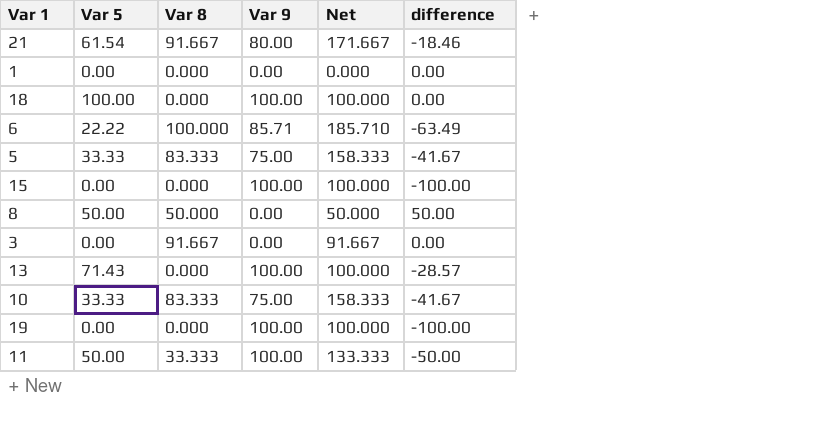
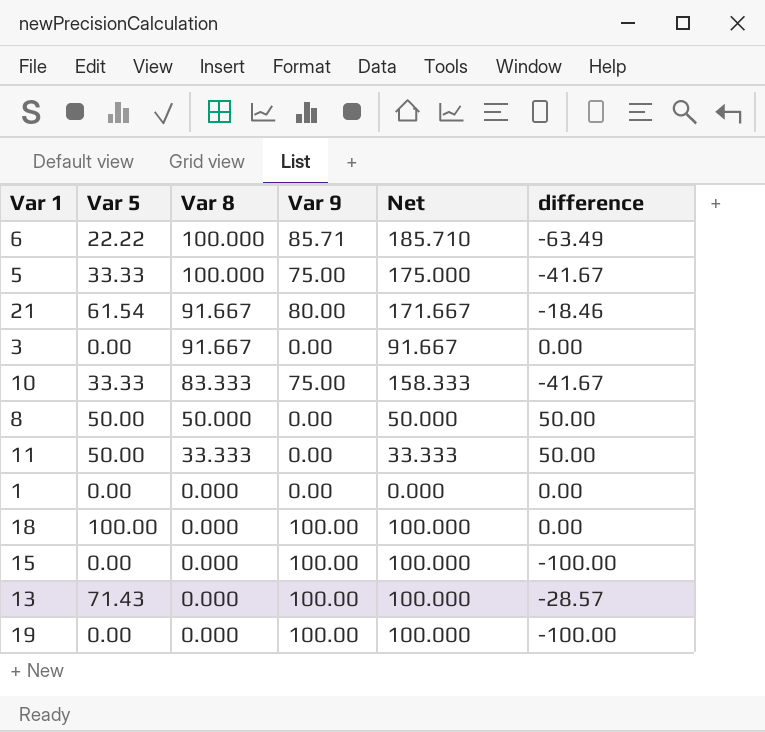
row order: none -> Var 8 descending
5 | Var 8: 83.333 -> 100.000
5 | Net: 158.333 -> 175.000
11 | Var 9: 100.00 -> 0.00
11 | Net: 133.333 -> 33.333
11 | difference: -50.00 -> 50.00

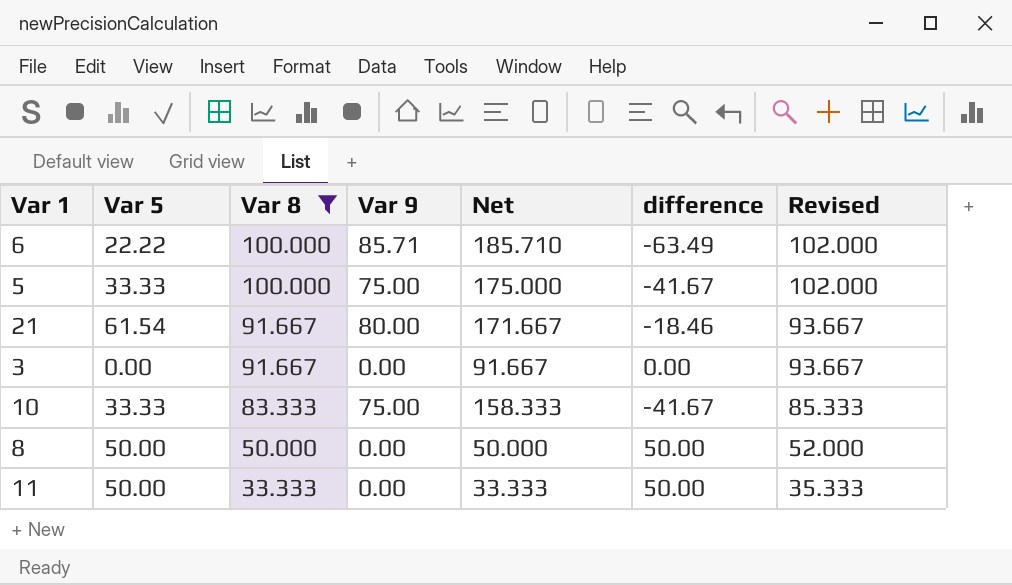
filter: none -> Var 8 != 0.000
column Revised | formula: none -> [Var 8] + 2

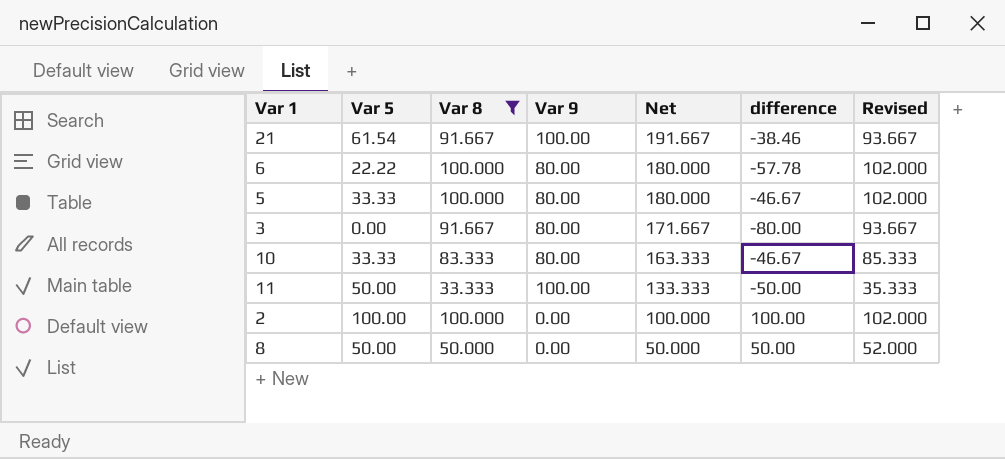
row order: Var 8 descending -> Net descending
21 | Var 9: 80.00 -> 100.00
21 | Net: 171.667 -> 191.667
21 | difference: -18.46 -> -38.46
6 | Var 9: 85.71 -> 80.00
6 | Net: 185.710 -> 180.000
6 | difference: -63.49 -> -57.78
5 | Var 9: 75.00 -> 80.00
5 | Net: 175.000 -> 180.000
5 | difference: -41.67 -> -46.67
3 | Var 9: 0.00 -> 80.00
3 | Net: 91.667 -> 171.667
3 | difference: 0.00 -> -80.00
10 | Var 9: 75.00 -> 80.00
10 | Net: 158.333 -> 163.333
10 | difference: -41.67 -> -46.67
11 | Var 9: 0.00 -> 100.00
11 | Net: 33.333 -> 133.333
11 | difference: 50.00 -> -50.00
row 2: none -> 100.00 | 100.000 | 0.00 | 100.000 | 100.00 | 102.000

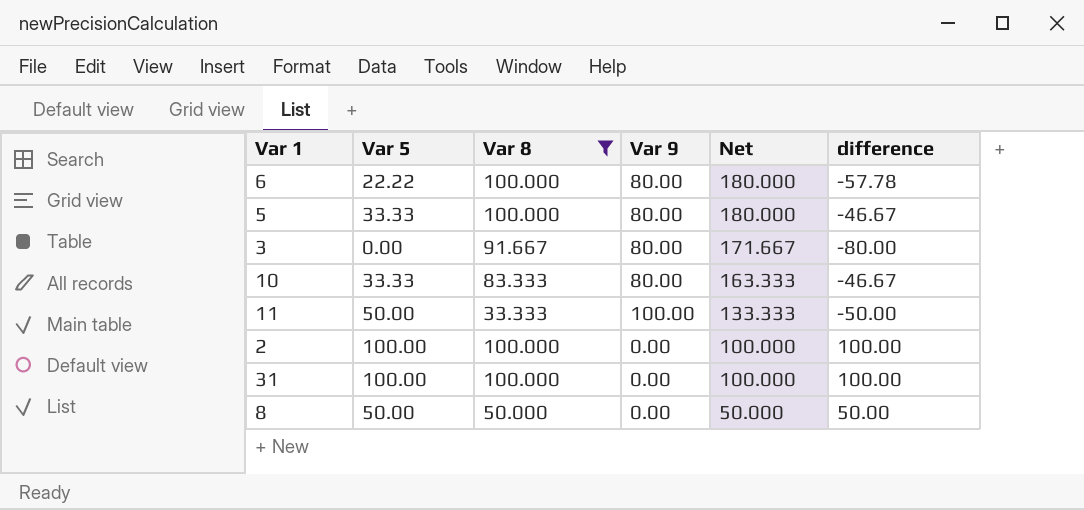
column Revised | formula: [Var 8] + 2 -> none
row 21: 61.54 | 91.667 | 100.00 | 191.667 | -38.46 | 93.667 -> none
row 31: none -> 100.00 | 100.000 | 0.00 | 100.000 | 100.00

